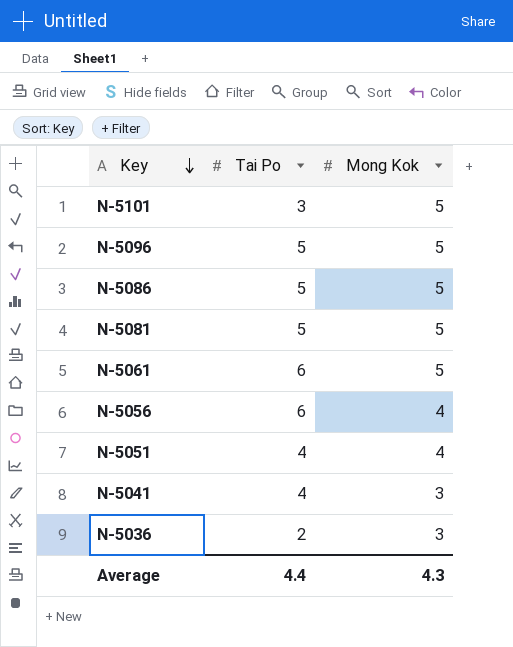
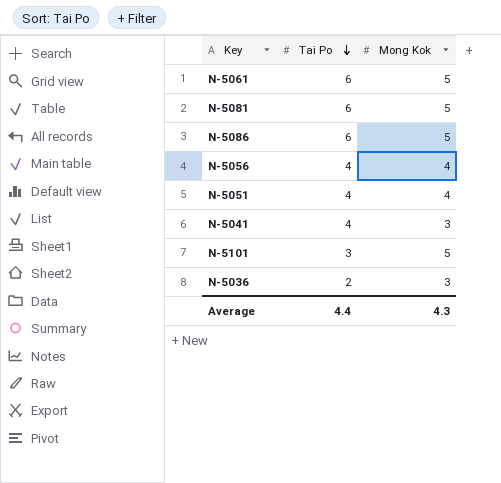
row order: Key descending -> Tai Po descending
row N-5096: 5 | 5 -> none
N-5081 | Tai Po: 5 -> 6
N-5086 | Tai Po: 5 -> 6
N-5056 | Tai Po: 6 -> 4

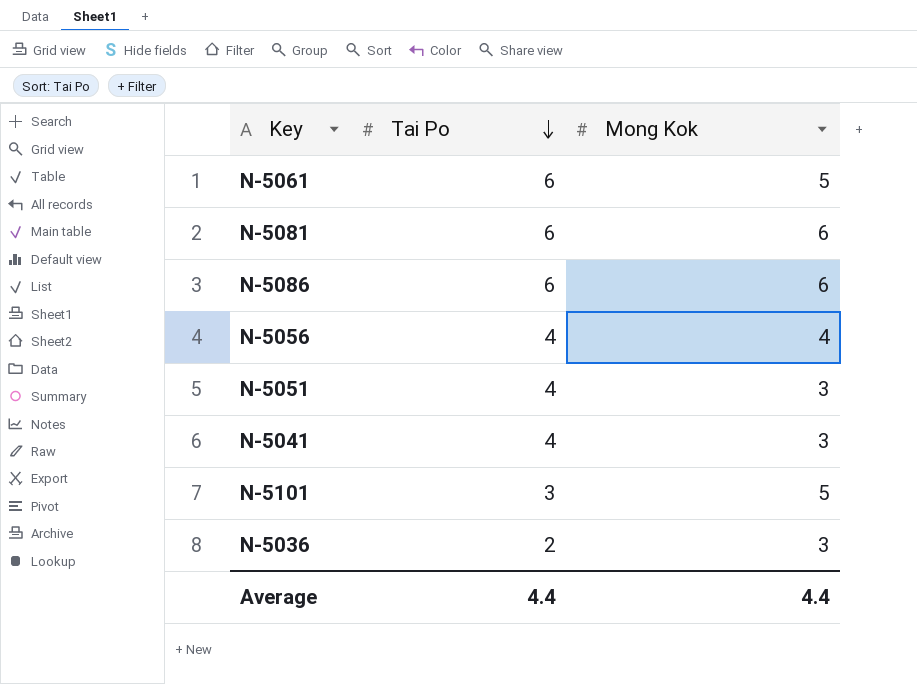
N-5081 | Mong Kok: 5 -> 6
N-5086 | Mong Kok: 5 -> 6
N-5051 | Mong Kok: 4 -> 3
Average | Mong Kok: 4.3 -> 4.4

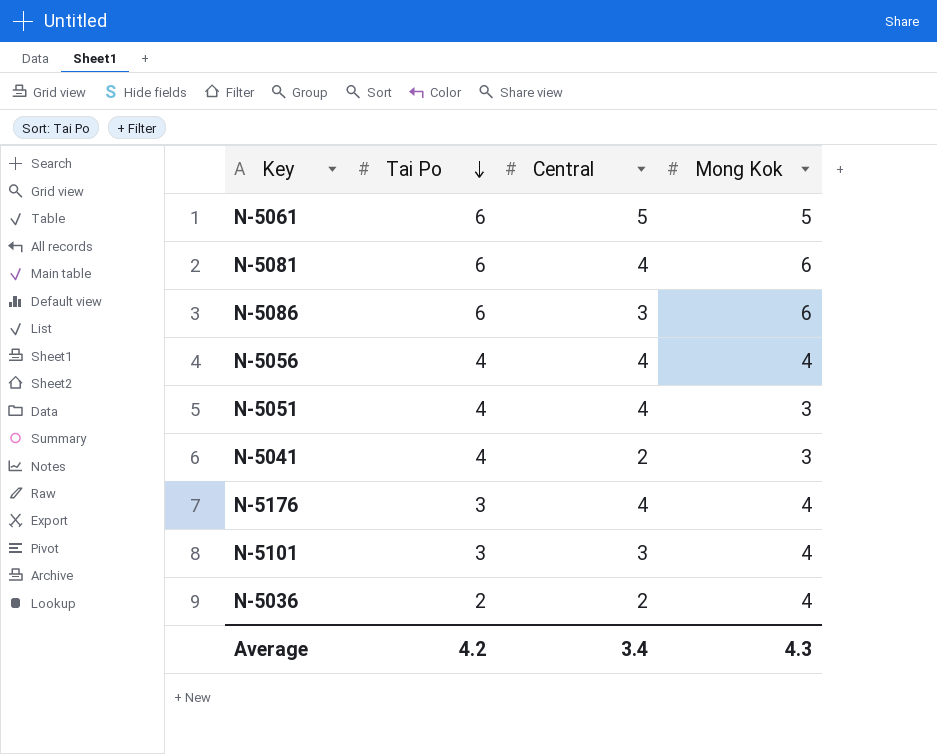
column Central | position: none -> 3
row N-5176: none -> 3 | 4 | 4
N-5101 | Mong Kok: 5 -> 4
N-5036 | Mong Kok: 3 -> 4
Average | Tai Po: 4.4 -> 4.2
Average | Mong Kok: 4.4 -> 4.3

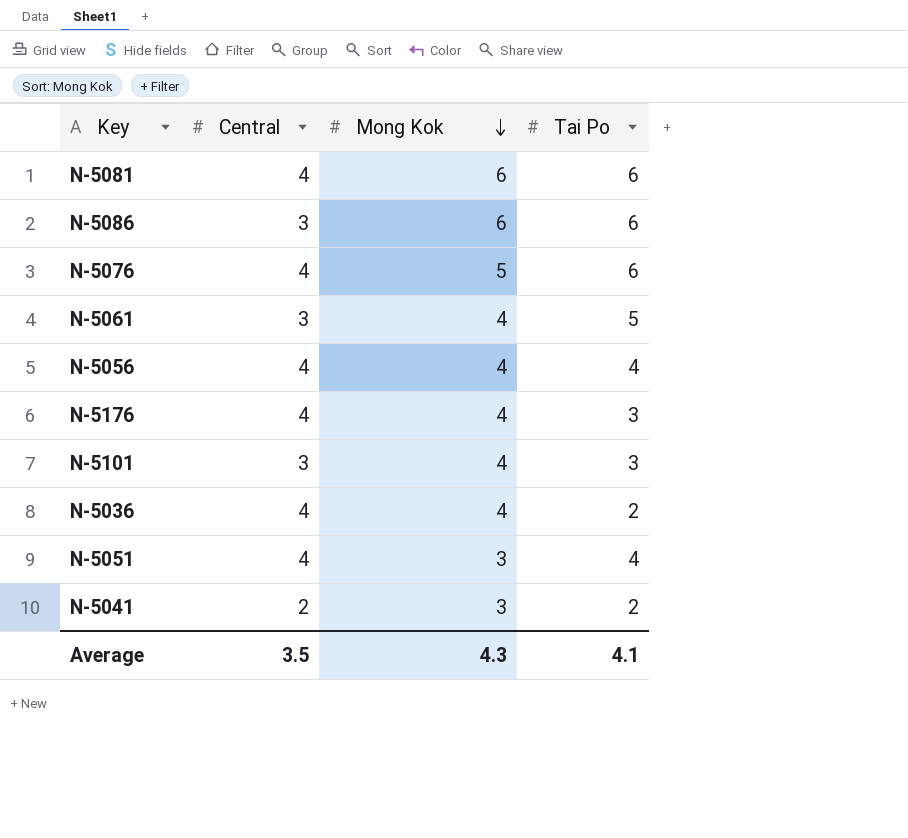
row order: Tai Po descending -> Mong Kok descending
column Tai Po | position: 2 -> 4
row N-5076: none -> 4 | 5 | 6
N-5061 | Central: 5 -> 3
N-5061 | Mong Kok: 5 -> 4
N-5061 | Tai Po: 6 -> 5
N-5036 | Central: 2 -> 4
N-5041 | Tai Po: 4 -> 2
Average | Central: 3.4 -> 3.5
Average | Tai Po: 4.2 -> 4.1

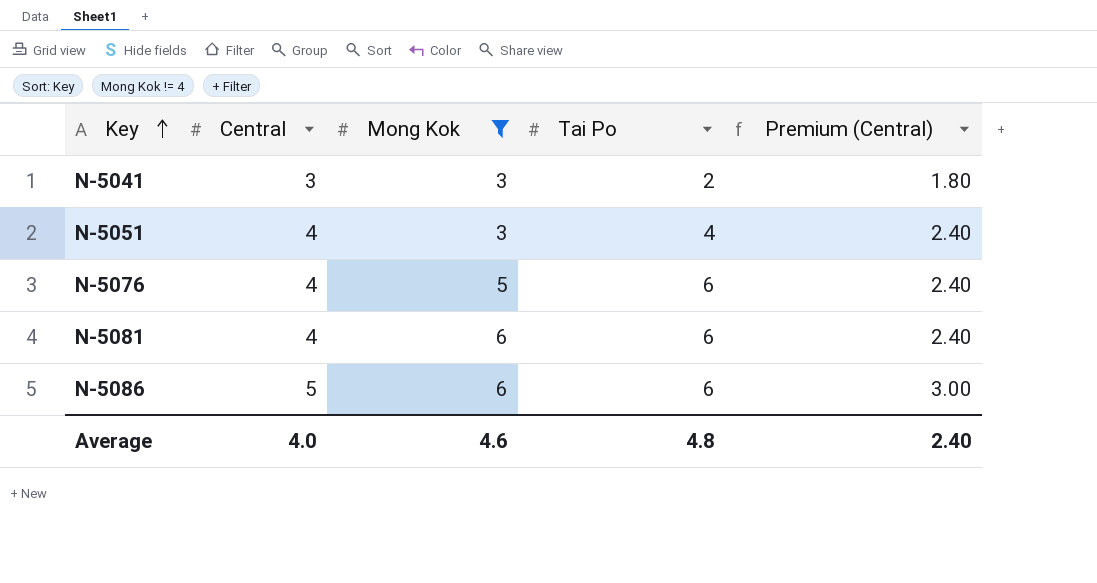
filter: none -> Mong Kok != 4
row order: Mong Kok descending -> Key ascending
column Premium (Central) | formula: none -> [Central] * 0.6
N-5041 | Central: 2 -> 3
N-5086 | Central: 3 -> 5
Average | Central: 3.5 -> 4.0
Average | Mong Kok: 4.3 -> 4.6
Average | Tai Po: 4.1 -> 4.8

